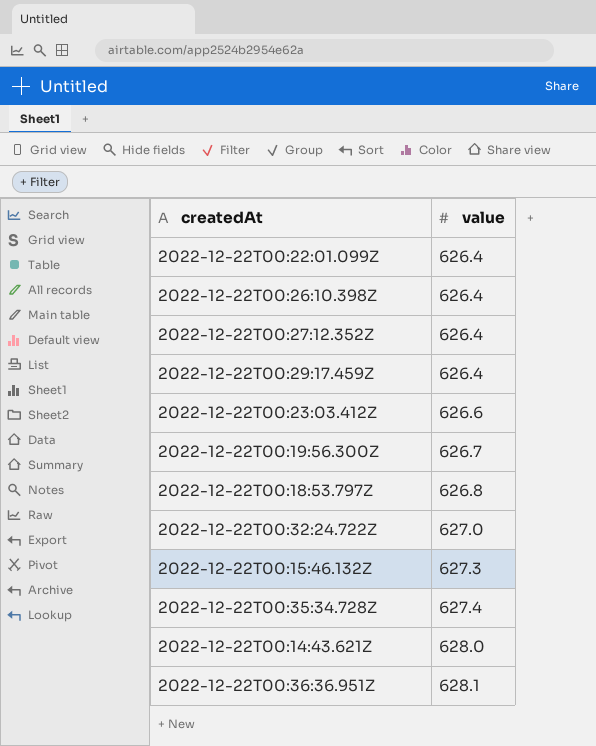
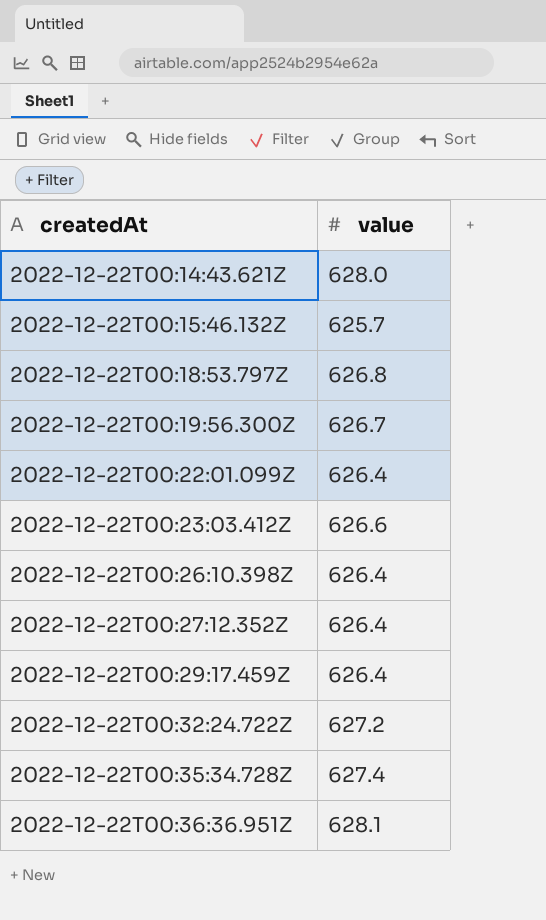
row order: value ascending -> createdAt ascending
2022-12-22T00:15:46.132Z | value: 627.3 -> 625.7
2022-12-22T00:32:24.722Z | value: 627.0 -> 627.2

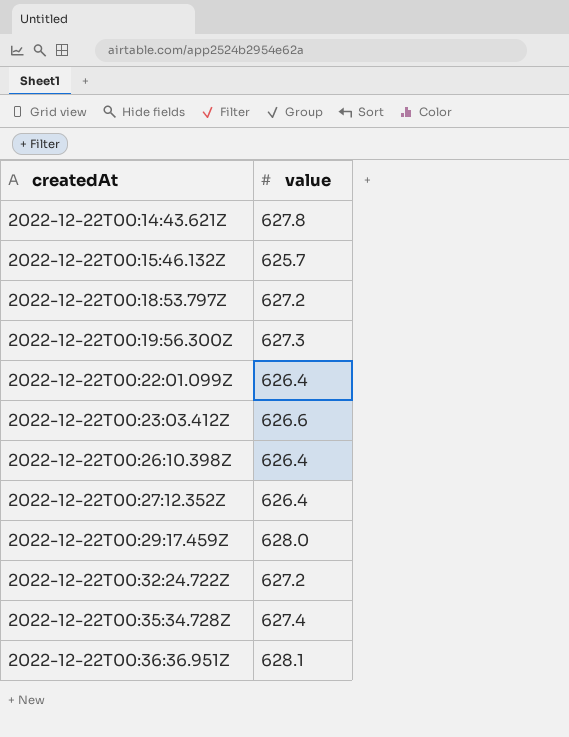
2022-12-22T00:14:43.621Z | value: 628.0 -> 627.8
2022-12-22T00:18:53.797Z | value: 626.8 -> 627.2
2022-12-22T00:19:56.300Z | value: 626.7 -> 627.3
2022-12-22T00:29:17.459Z | value: 626.4 -> 628.0

